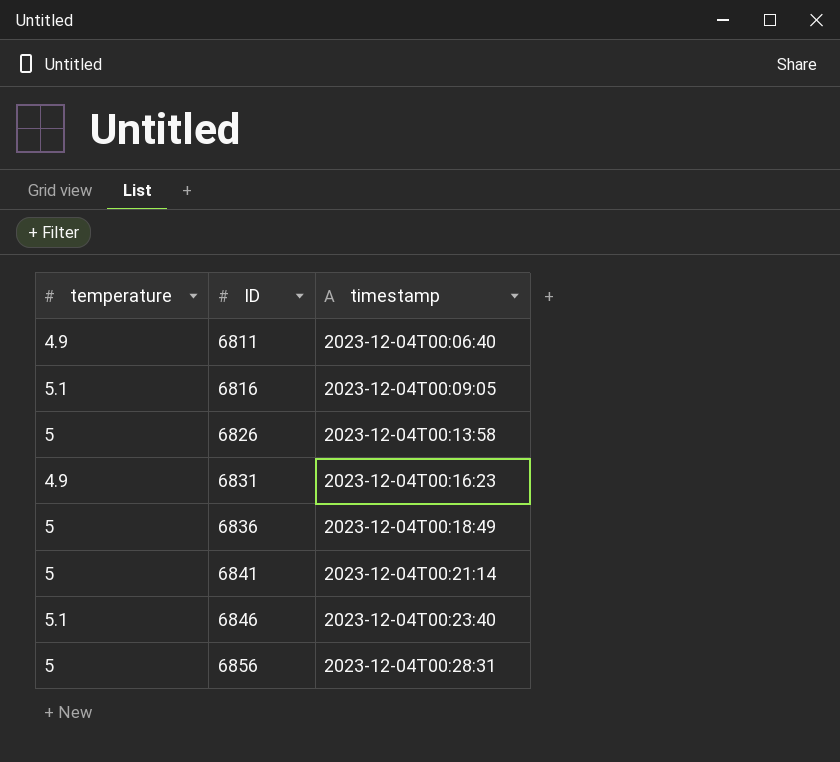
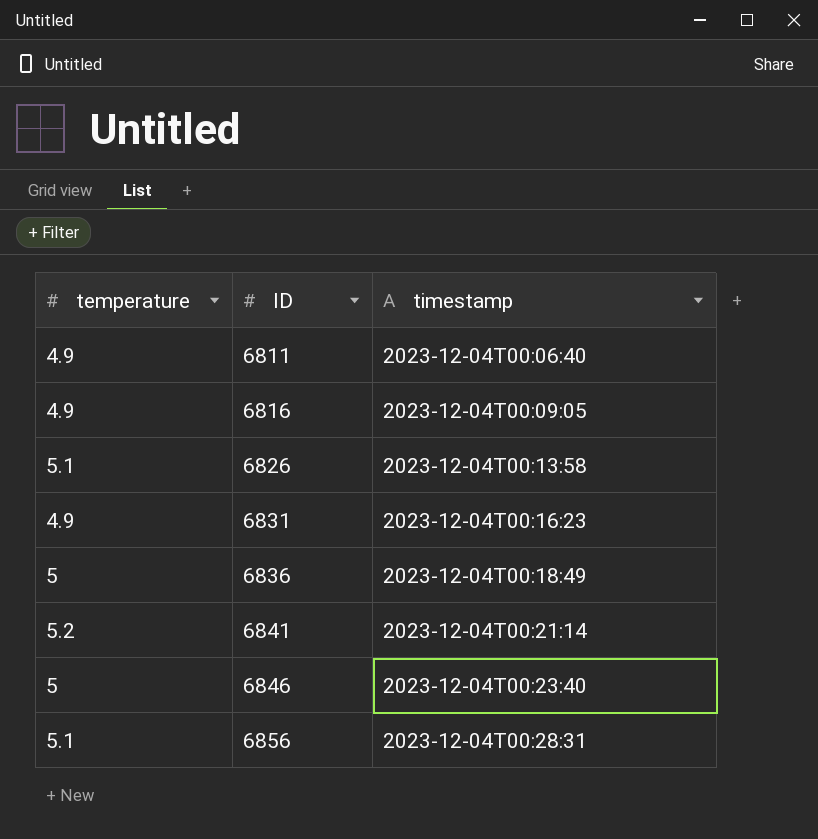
6816 | temperature: 5.1 -> 4.9
6826 | temperature: 5 -> 5.1
6841 | temperature: 5 -> 5.2
6846 | temperature: 5.1 -> 5
6856 | temperature: 5 -> 5.1

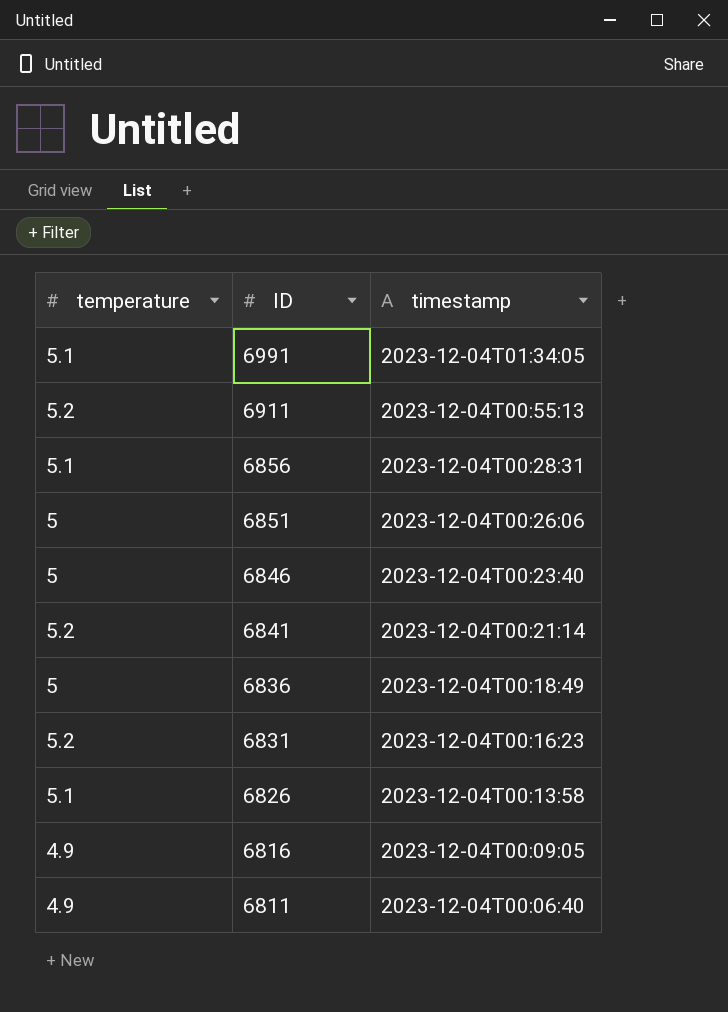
row order: ID ascending -> ID descending
row 6991: none -> 5.1 | 2023-12-04T01:34:05
row 6911: none -> 5.2 | 2023-12-04T00:55:13
row 6851: none -> 5 | 2023-12-04T00:26:06
6831 | temperature: 4.9 -> 5.2

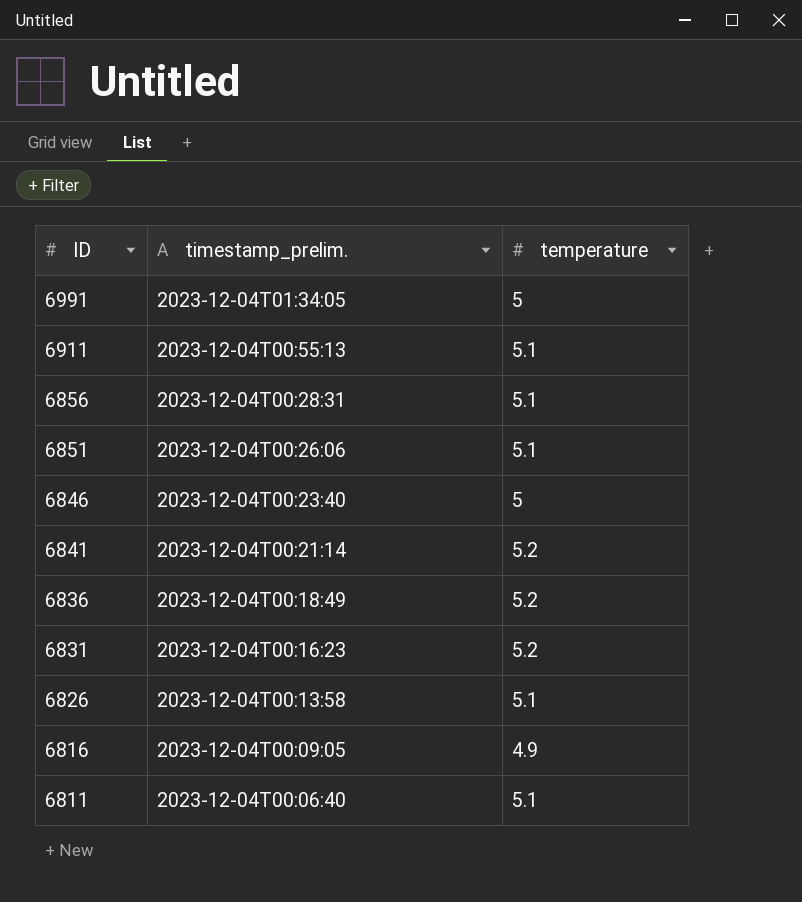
column name: timestamp -> timestamp_prelim.
column temperature | position: 1 -> 3
6991 | temperature: 5.1 -> 5
6911 | temperature: 5.2 -> 5.1
6851 | temperature: 5 -> 5.1
6836 | temperature: 5 -> 5.2
6811 | temperature: 4.9 -> 5.1

